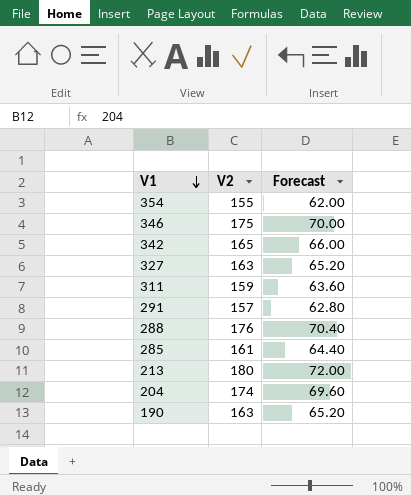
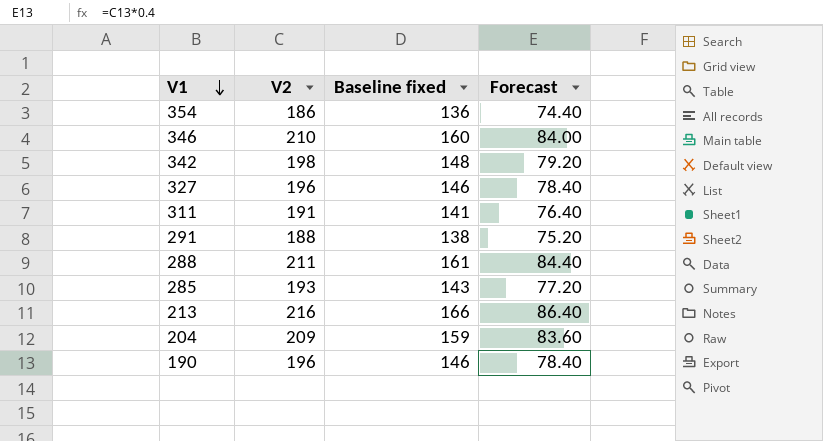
column Baseline fixed | formula: none -> [V2] - 50
354 | V2: 155 -> 186
354 | Forecast: 62.00 -> 74.40
346 | V2: 175 -> 210
346 | Forecast: 70.00 -> 84.00
342 | V2: 165 -> 198
342 | Forecast: 66.00 -> 79.20
327 | V2: 163 -> 196
327 | Forecast: 65.20 -> 78.40
311 | V2: 159 -> 191
311 | Forecast: 63.60 -> 76.40
291 | V2: 157 -> 188
291 | Forecast: 62.80 -> 75.20
288 | V2: 176 -> 211
288 | Forecast: 70.40 -> 84.40
285 | V2: 161 -> 193
285 | Forecast: 64.40 -> 77.20
213 | V2: 180 -> 216
213 | Forecast: 72.00 -> 86.40
204 | V2: 174 -> 209
204 | Forecast: 69.60 -> 83.60
190 | V2: 163 -> 196
190 | Forecast: 65.20 -> 78.40

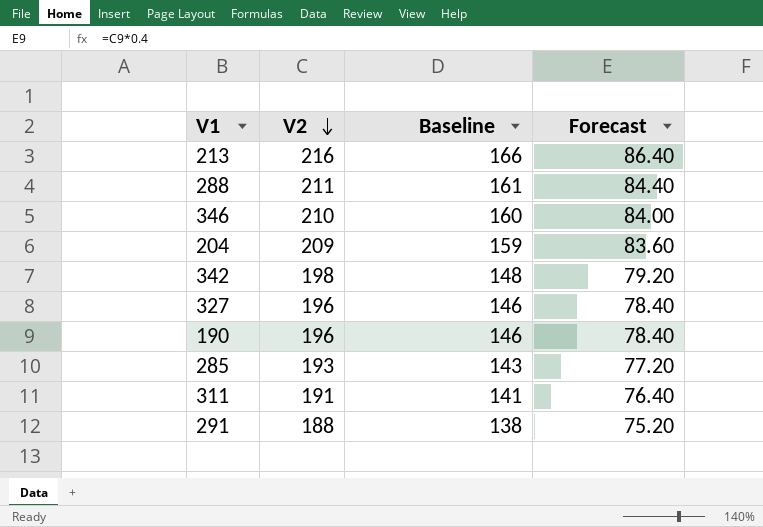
row order: V1 descending -> V2 descending
column name: Baseline fixed -> Baseline
row 354: 186 | 136 | 74.40 -> none

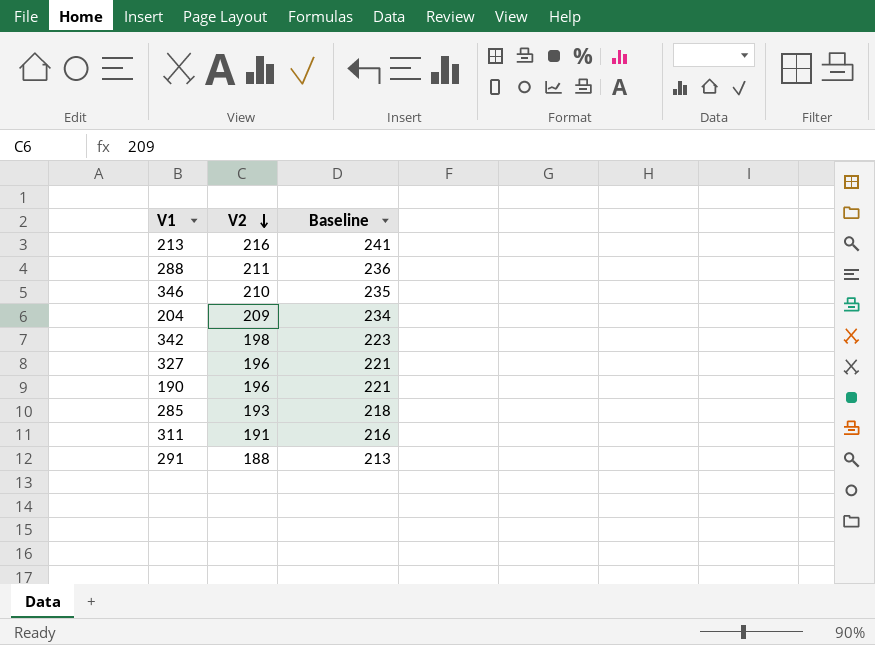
column Forecast | formula: [V2] * 0.4 -> none
column Baseline | formula: [V2] - 50 -> [V2] + 25

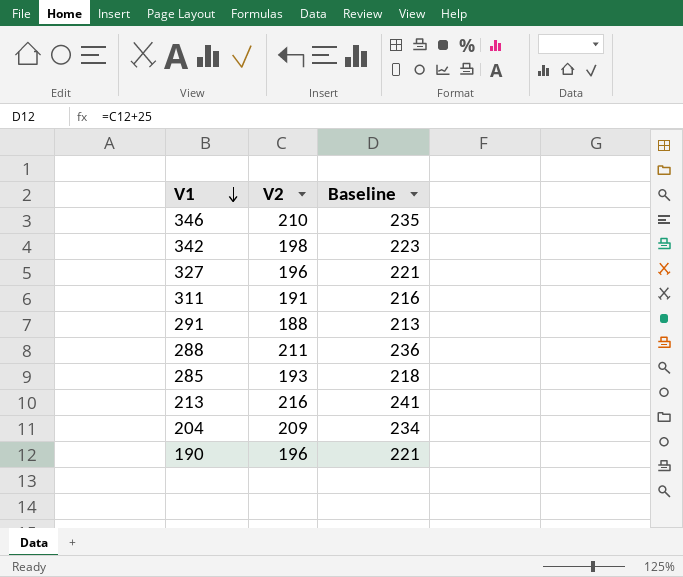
row order: V2 descending -> V1 descending

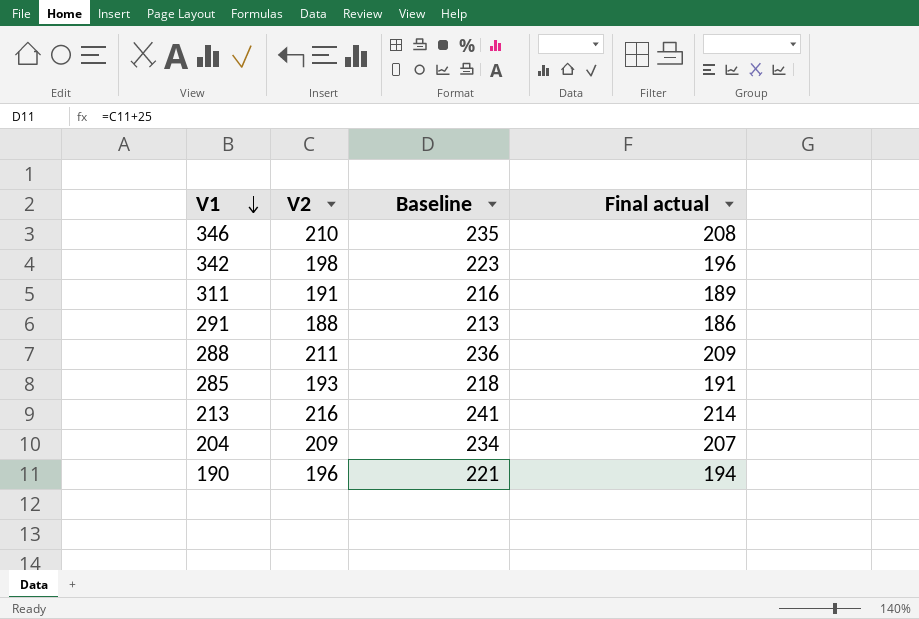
column Final actual | formula: none -> [V2] - 2
row 327: 196 | 221 -> none

